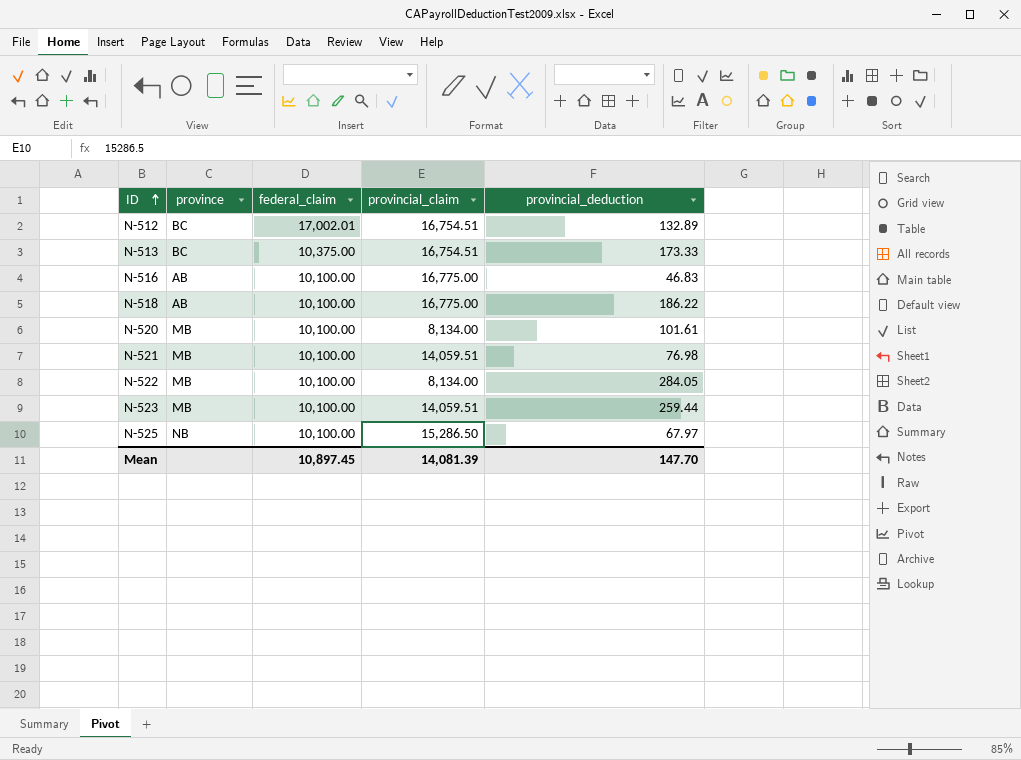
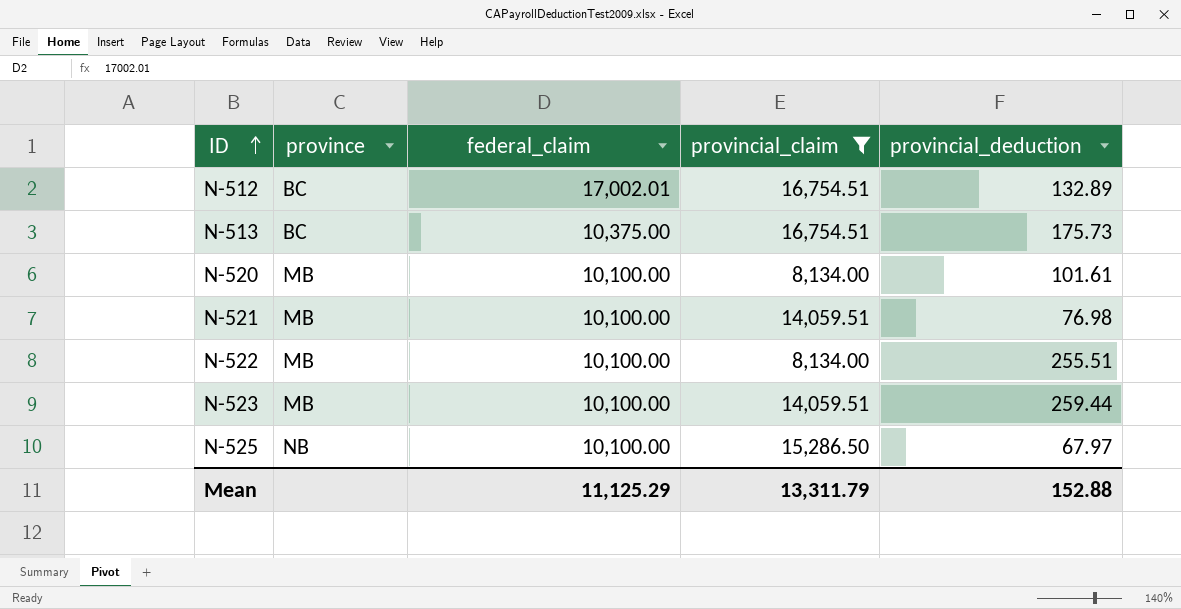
filter: none -> provincial_claim != 16,775.00
N-513 | provincial_deduction: 173.33 -> 175.73
N-522 | provincial_deduction: 284.05 -> 255.51
Mean | federal_claim: 10,897.45 -> 11,125.29
Mean | provincial_claim: 14,081.39 -> 13,311.79
Mean | provincial_deduction: 147.70 -> 152.88

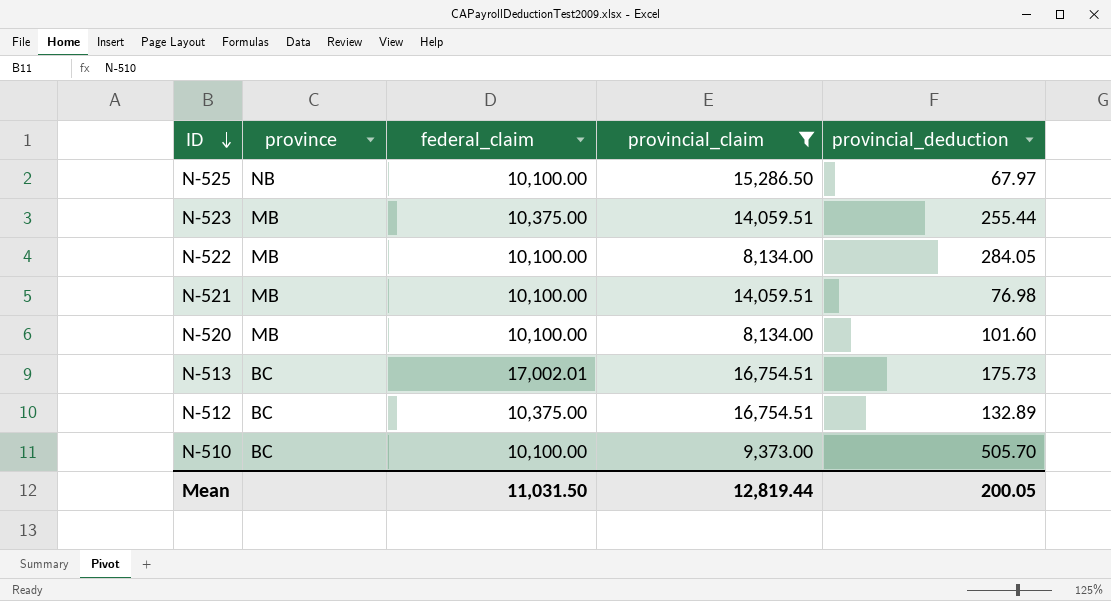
row order: ID ascending -> ID descending
N-523 | federal_claim: 10,100.00 -> 10,375.00
N-523 | provincial_deduction: 259.44 -> 255.44
N-522 | provincial_deduction: 255.51 -> 284.05
N-520 | provincial_deduction: 101.61 -> 101.60
N-513 | federal_claim: 10,375.00 -> 17,002.01
N-512 | federal_claim: 17,002.01 -> 10,375.00
row N-510: none -> BC | 10,100.00 | 9,373.00 | 505.70
Mean | federal_claim: 11,125.29 -> 11,031.50
Mean | provincial_claim: 13,311.79 -> 12,819.44
Mean | provincial_deduction: 152.88 -> 200.05

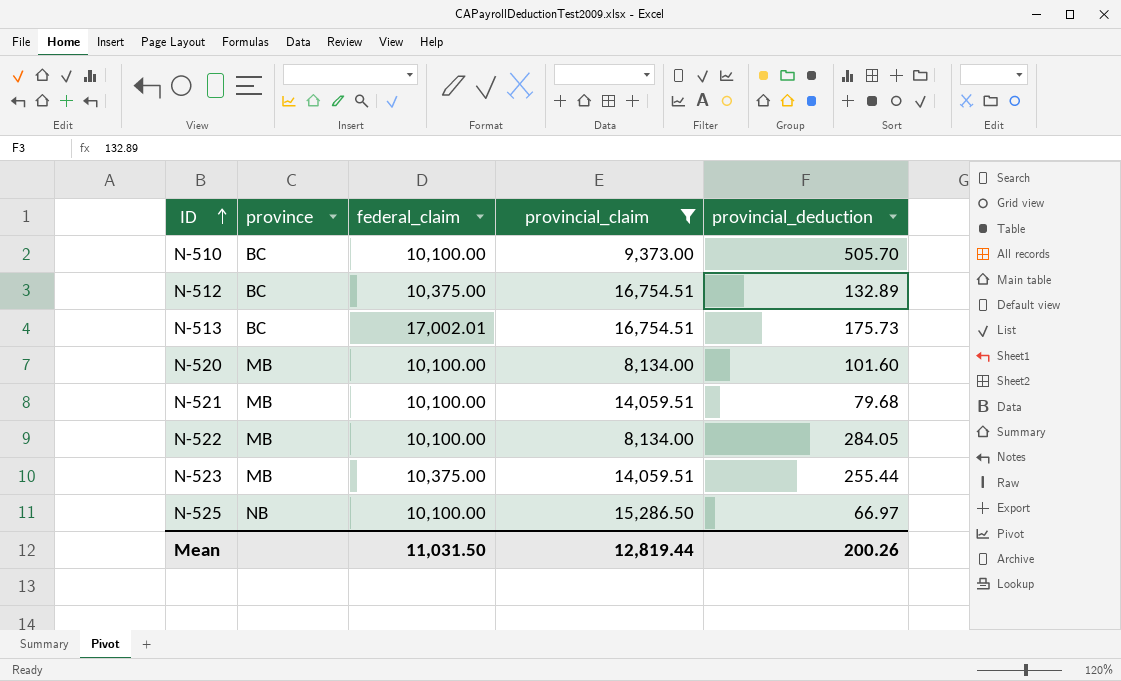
row order: ID descending -> ID ascending
N-521 | provincial_deduction: 76.98 -> 79.68
N-525 | provincial_deduction: 67.97 -> 66.97
Mean | provincial_deduction: 200.05 -> 200.26

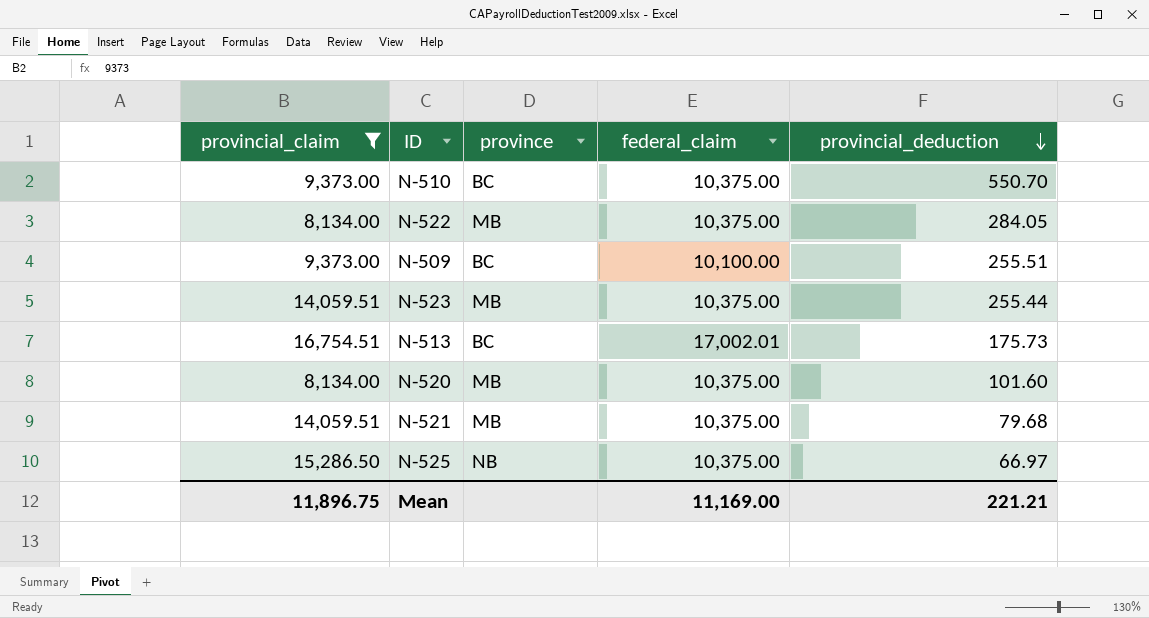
row order: ID ascending -> provincial_deduction descending
column provincial_claim | position: 4 -> 1
row N-512: BC | 10,375.00 | 16,754.51 | 132.89 -> none
N-510 | federal_claim: 10,100.00 -> 10,375.00
N-510 | provincial_deduction: 505.70 -> 550.70
N-522 | federal_claim: 10,100.00 -> 10,375.00
row N-509: none -> 9,373.00 | BC | 10,100.00 | 255.51
N-520 | federal_claim: 10,100.00 -> 10,375.00
N-521 | federal_claim: 10,100.00 -> 10,375.00
N-525 | federal_claim: 10,100.00 -> 10,375.00
Mean | provincial_claim: 12,819.44 -> 11,896.75
Mean | federal_claim: 11,031.50 -> 11,169.00
Mean | provincial_deduction: 200.26 -> 221.21

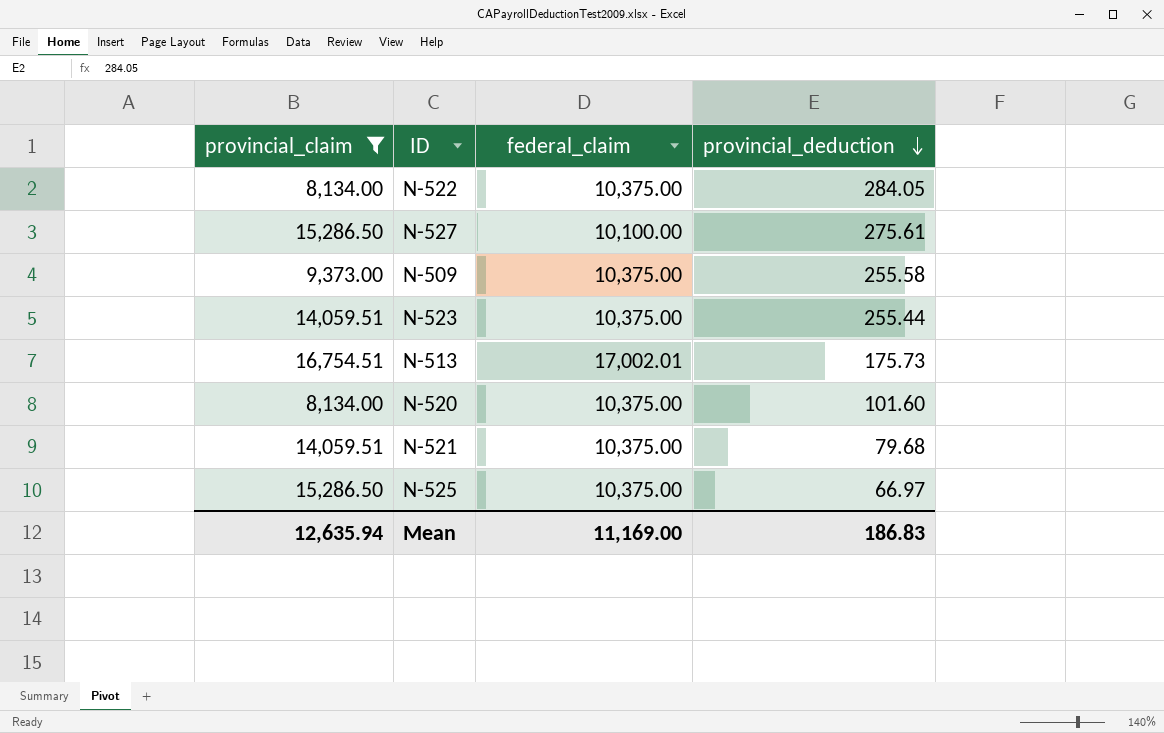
column province | position: 3 -> none
row N-510: 9,373.00 | BC | 10,375.00 | 550.70 -> none
row N-527: none -> 15,286.50 | 10,100.00 | 275.61
N-509 | federal_claim: 10,100.00 -> 10,375.00
N-509 | provincial_deduction: 255.51 -> 255.58
Mean | provincial_claim: 11,896.75 -> 12,635.94
Mean | provincial_deduction: 221.21 -> 186.83

